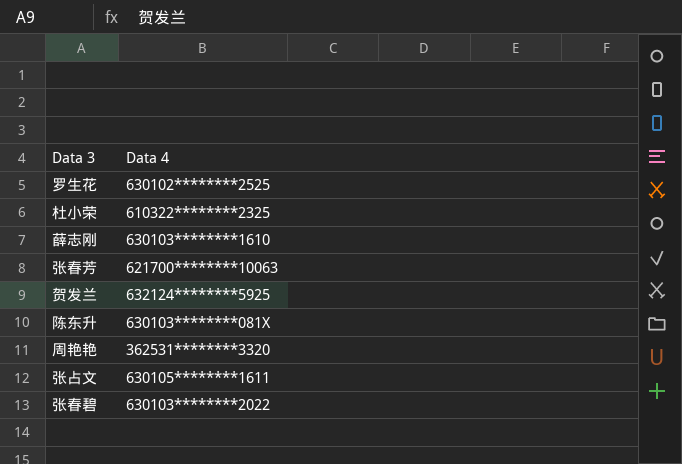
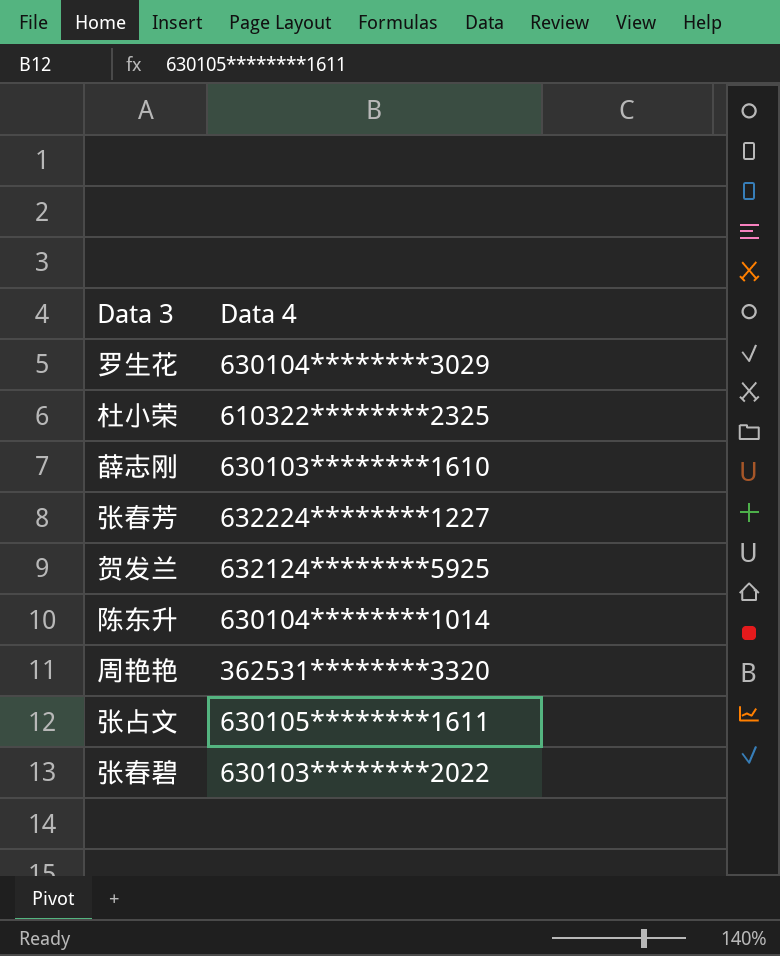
罗生花 | Data 4: 630102********2525 -> 630104********3029
张春芳 | Data 4: 621700********10063 -> 632224********1227
陈东升 | Data 4: 630103********081X -> 630104********1014

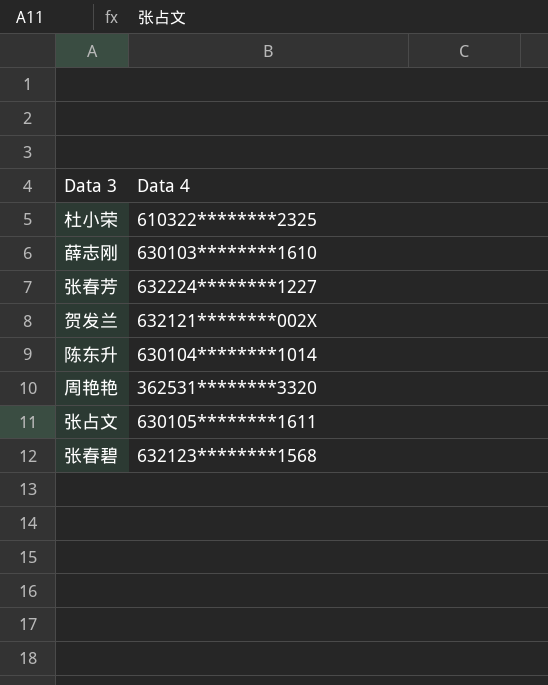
row 罗生花: 630104********3029 -> none
贺发兰 | Data 4: 632124********5925 -> 632121********002X
张春碧 | Data 4: 630103********2022 -> 632123********1568

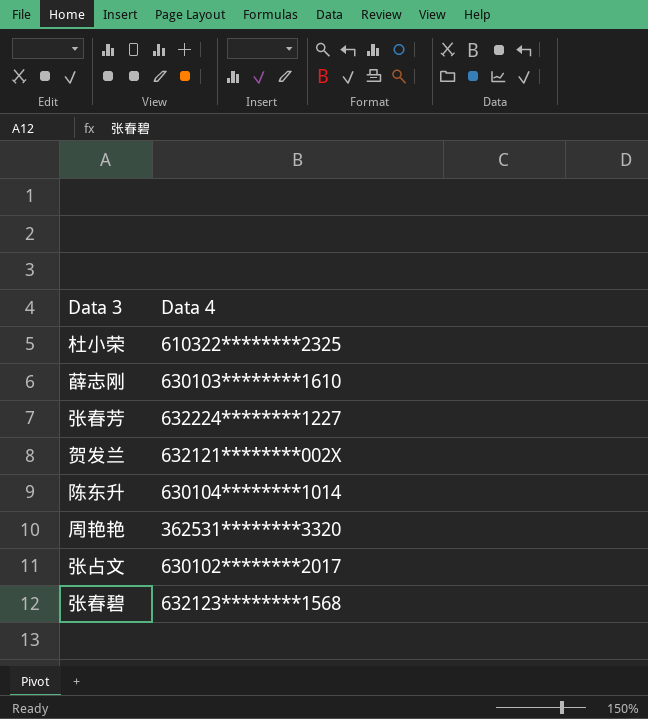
张占文 | Data 4: 630105********1611 -> 630102********2017

